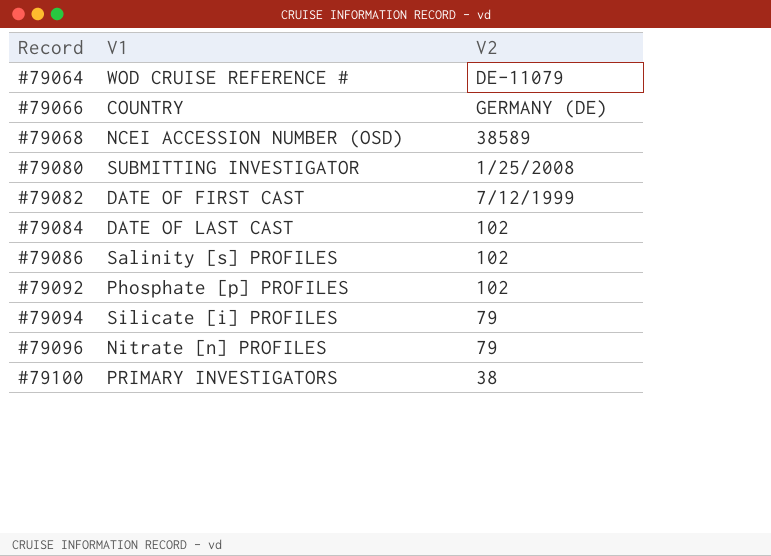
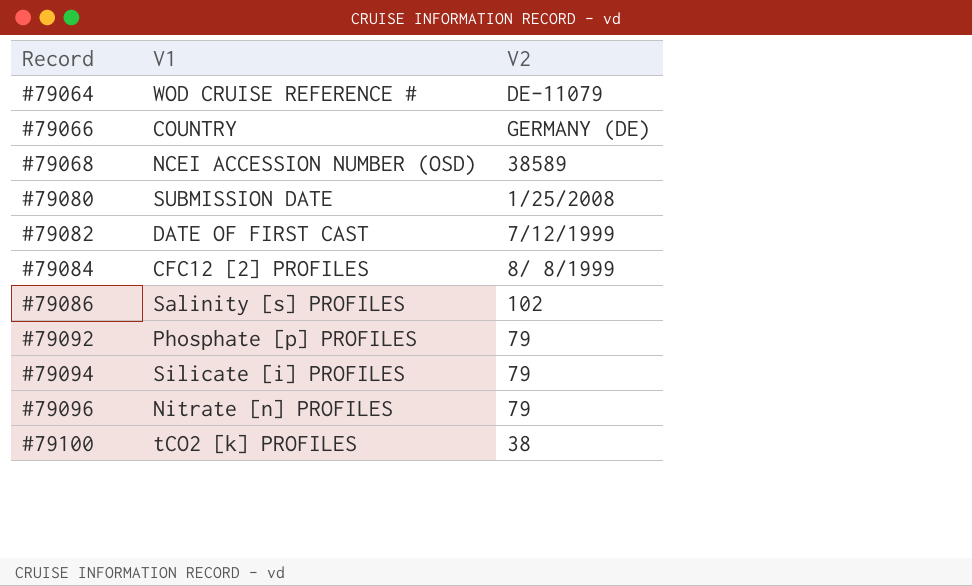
#79080 | V1: SUBMITTING INVESTIGATOR -> SUBMISSION DATE
#79084 | V1: DATE OF LAST CAST -> CFC12 [2] PROFILES
#79084 | V2: 102 -> 8/ 8/1999
#79092 | V2: 102 -> 79
#79100 | V1: PRIMARY INVESTIGATORS -> tCO2 [k] PROFILES

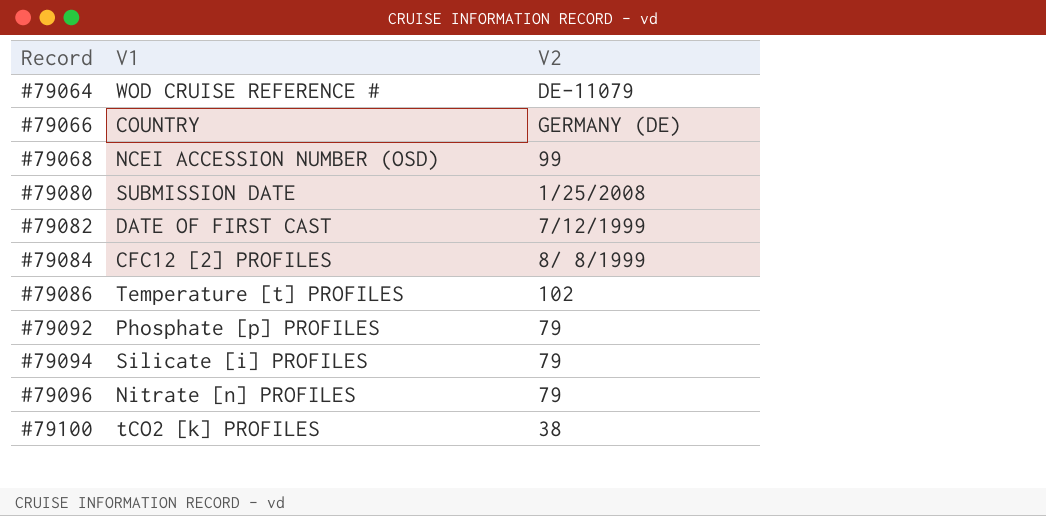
#79068 | V2: 38589 -> 99
#79086 | V1: Salinity [s] PROFILES -> Temperature [t] PROFILES

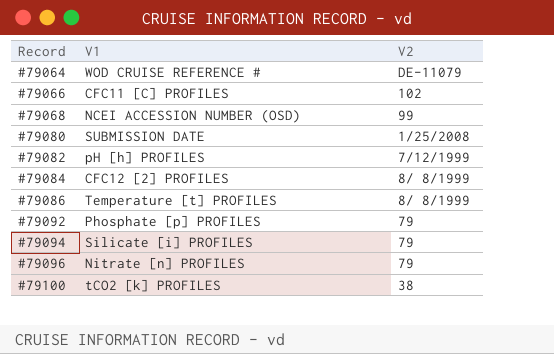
#79066 | V1: COUNTRY -> CFC11 [C] PROFILES
#79066 | V2: GERMANY (DE) -> 102
#79082 | V1: DATE OF FIRST CAST -> pH [h] PROFILES
#79086 | V2: 102 -> 8/ 8/1999

